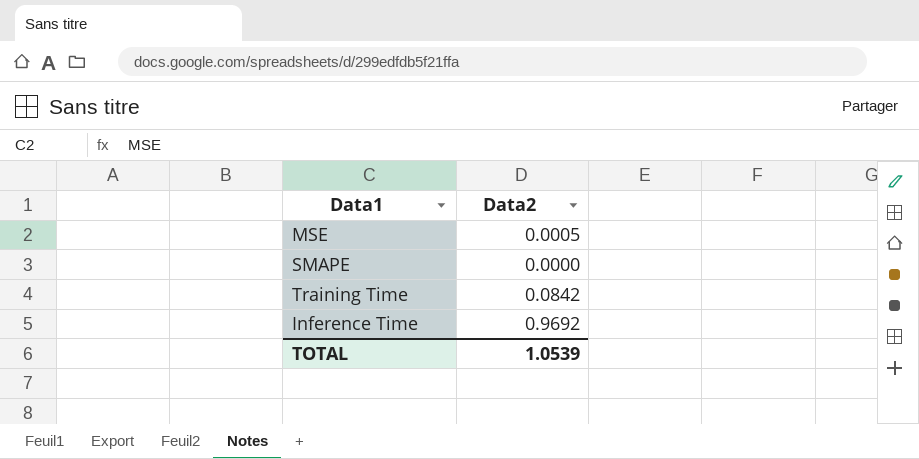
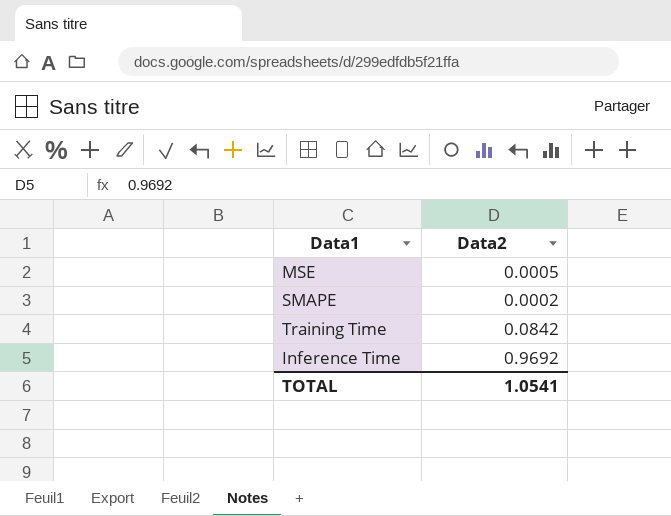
SMAPE | Data2: 0.0000 -> 0.0002
TOTAL | Data2: 1.0539 -> 1.0541

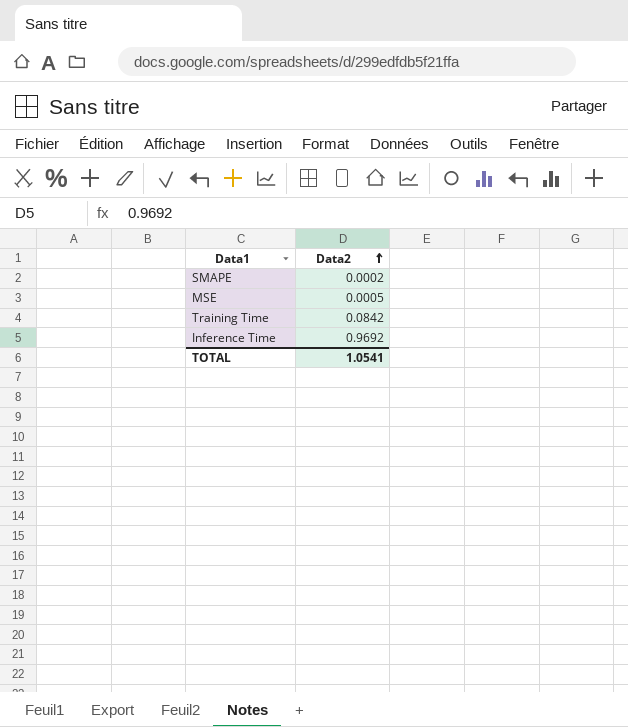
row order: none -> Data2 ascending

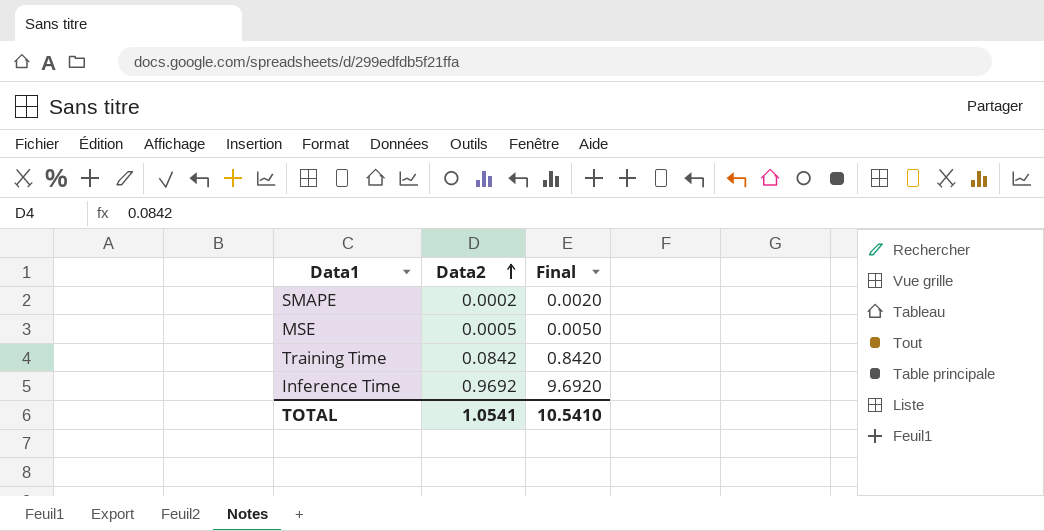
column Final | formula: none -> [Data2] * 10

